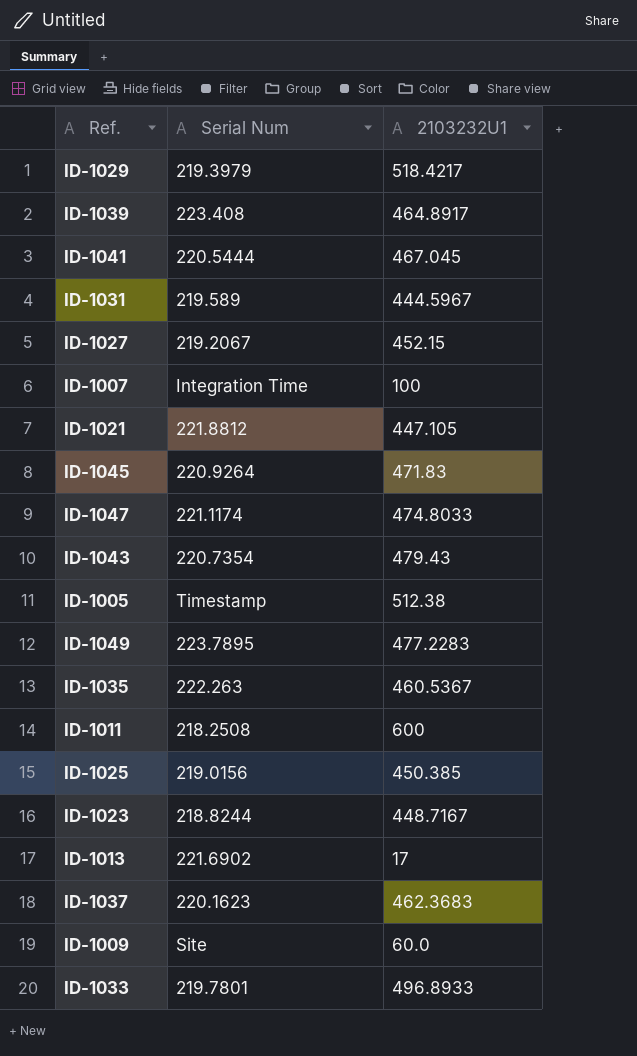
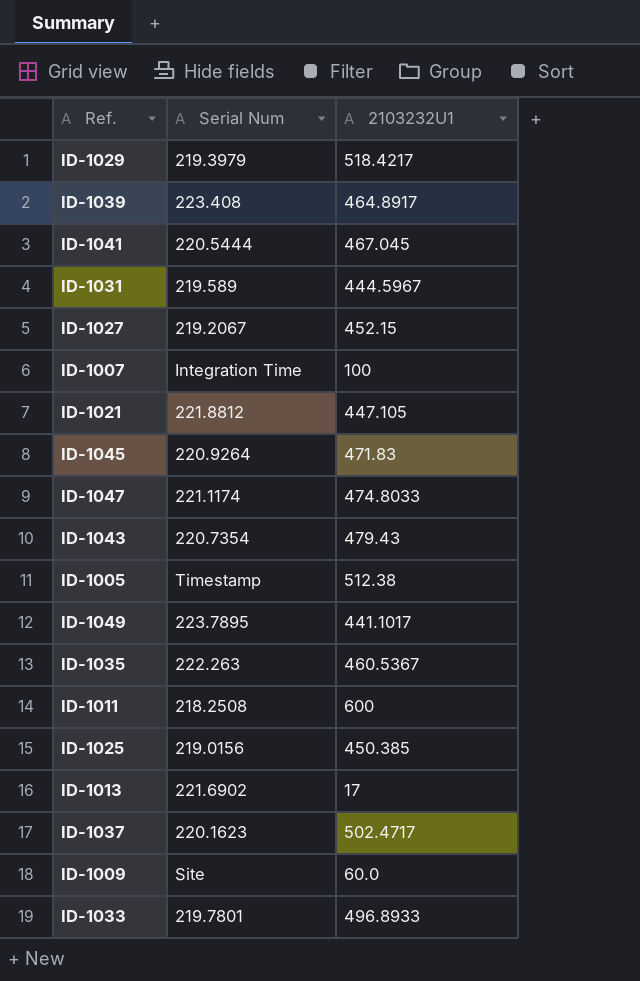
row ID-1023: 218.8244 | 448.7167 -> none
ID-1049 | 2103232U1: 477.2283 -> 441.1017
ID-1037 | 2103232U1: 462.3683 -> 502.4717

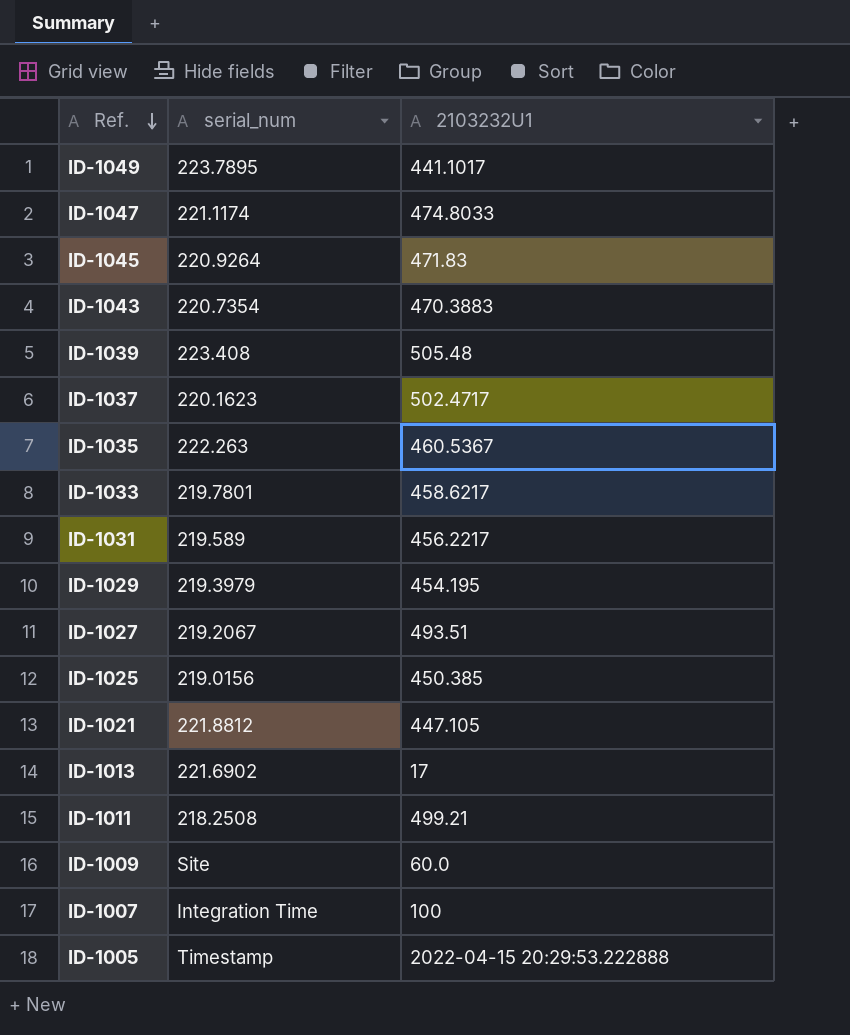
row order: none -> Ref. descending
column name: Serial Num -> serial_num
row ID-1041: 220.5444 | 467.045 -> none
ID-1043 | 2103232U1: 479.43 -> 470.3883
ID-1039 | 2103232U1: 464.8917 -> 505.48
ID-1033 | 2103232U1: 496.8933 -> 458.6217
ID-1031 | 2103232U1: 444.5967 -> 456.2217
ID-1029 | 2103232U1: 518.4217 -> 454.195
ID-1027 | 2103232U1: 452.15 -> 493.51
ID-1011 | 2103232U1: 600 -> 499.21
ID-1005 | 2103232U1: 512.38 -> 2022-04-15 20:29:53.222888

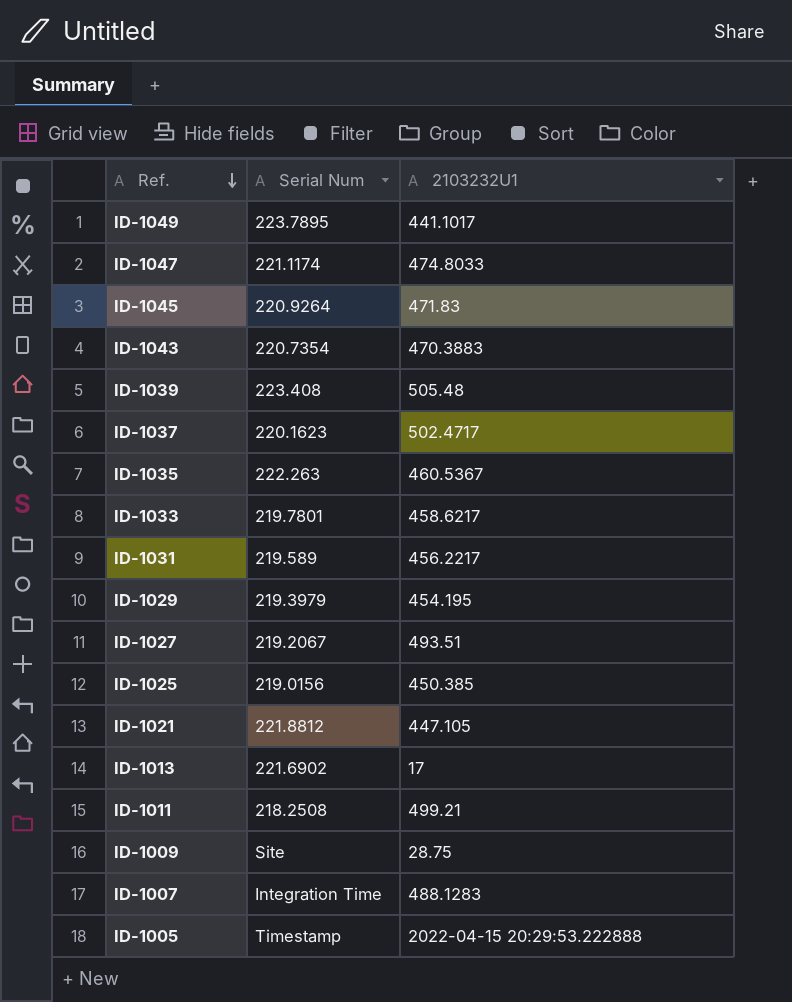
column name: serial_num -> Serial Num
ID-1009 | 2103232U1: 60.0 -> 28.75
ID-1007 | 2103232U1: 100 -> 488.1283

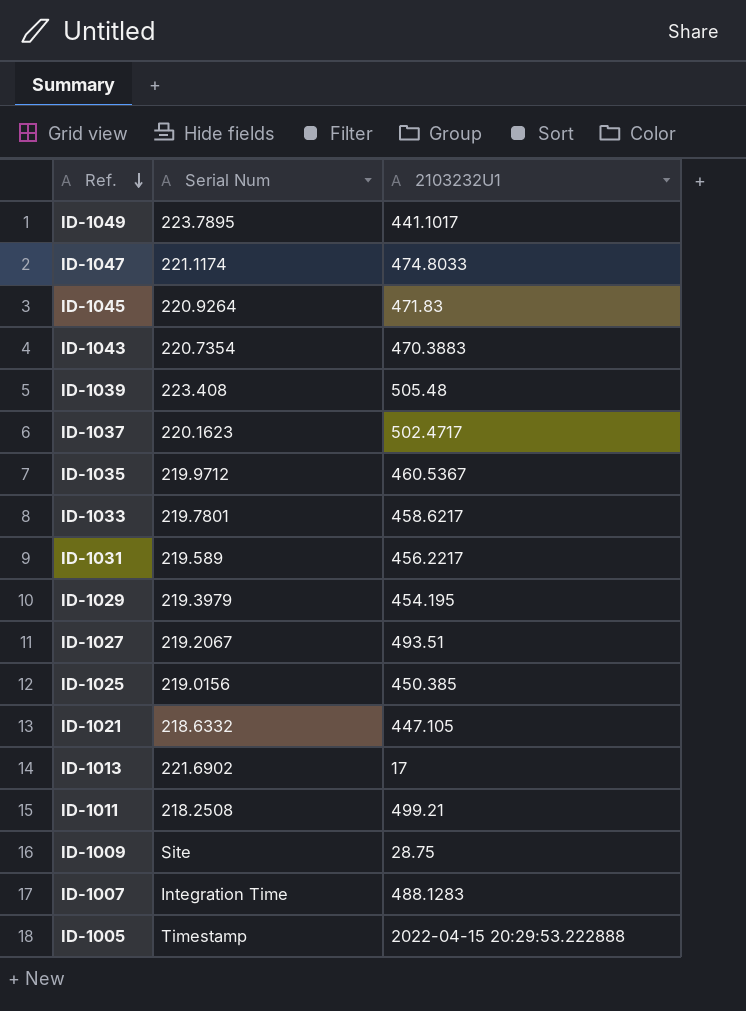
ID-1035 | Serial Num: 222.263 -> 219.9712
ID-1021 | Serial Num: 221.8812 -> 218.6332

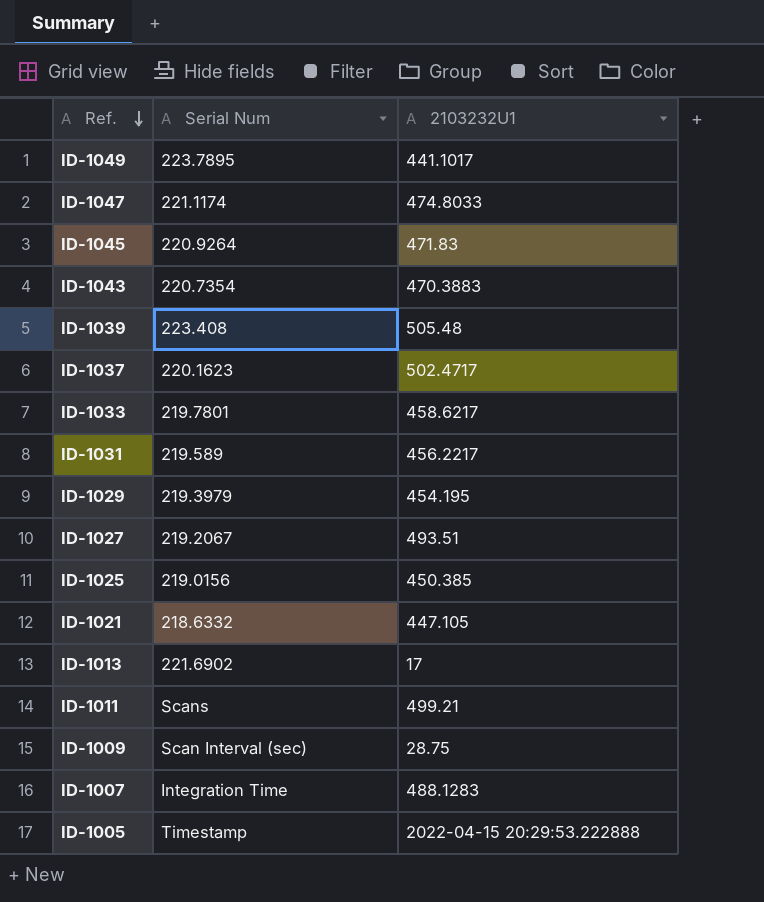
row ID-1035: 219.9712 | 460.5367 -> none
ID-1011 | Serial Num: 218.2508 -> Scans
ID-1009 | Serial Num: Site -> Scan Interval (sec)

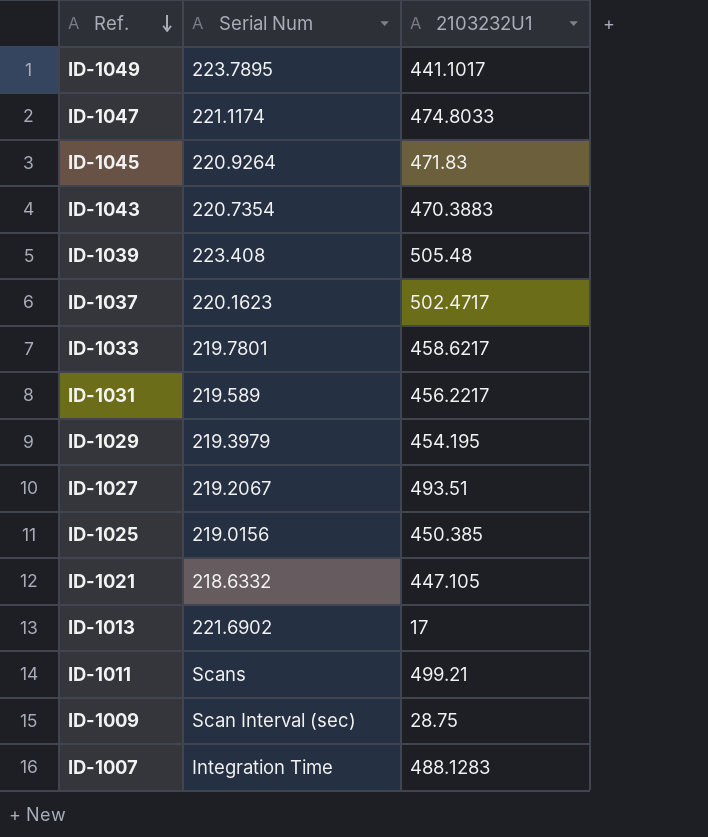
row ID-1005: Timestamp | 2022-04-15 20:29:53.222888 -> none

